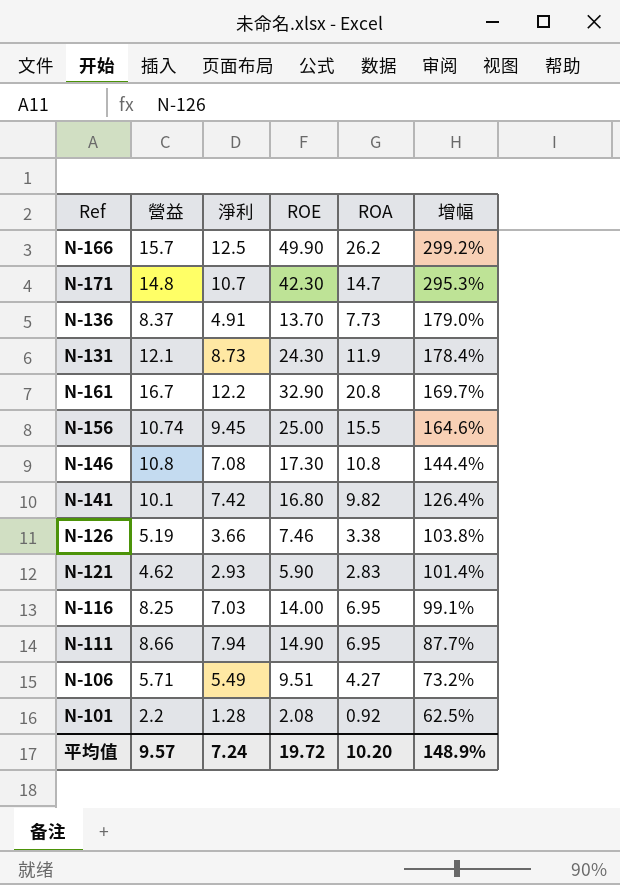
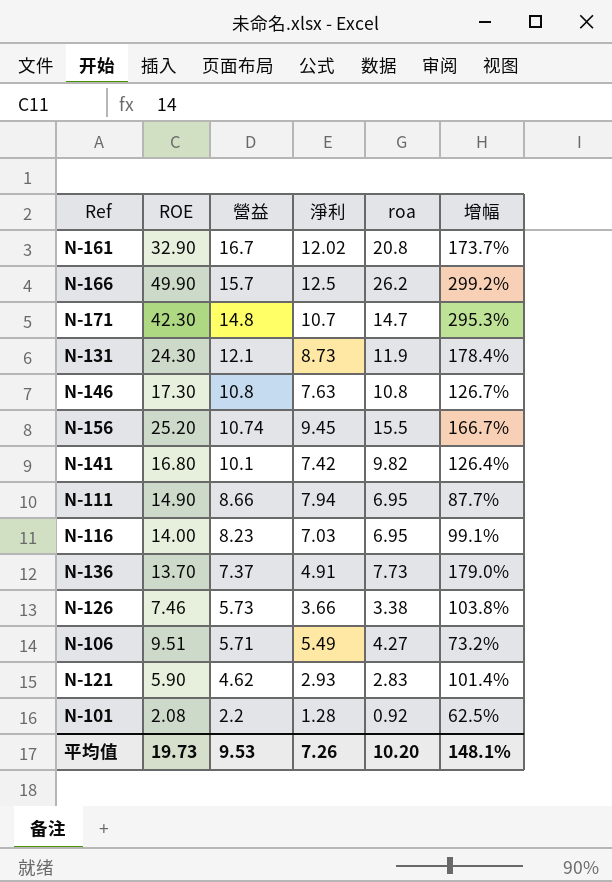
row order: 增幅 descending -> 營益 descending
column ROE | position: 4 -> 2
column name: ROA -> roa
N-161 | 淨利: 12.2 -> 12.02
N-161 | 增幅: 169.7% -> 173.7%
N-146 | 淨利: 7.08 -> 7.63
N-146 | 增幅: 144.4% -> 126.7%
N-156 | ROE: 25.00 -> 25.20
N-156 | 增幅: 164.6% -> 166.7%
N-116 | 營益: 8.25 -> 8.23
N-136 | 營益: 8.37 -> 7.37
N-126 | 營益: 5.19 -> 5.73
平均值 | ROE: 19.72 -> 19.73
平均值 | 營益: 9.57 -> 9.53
平均值 | 淨利: 7.24 -> 7.26
平均值 | 增幅: 148.9% -> 148.1%

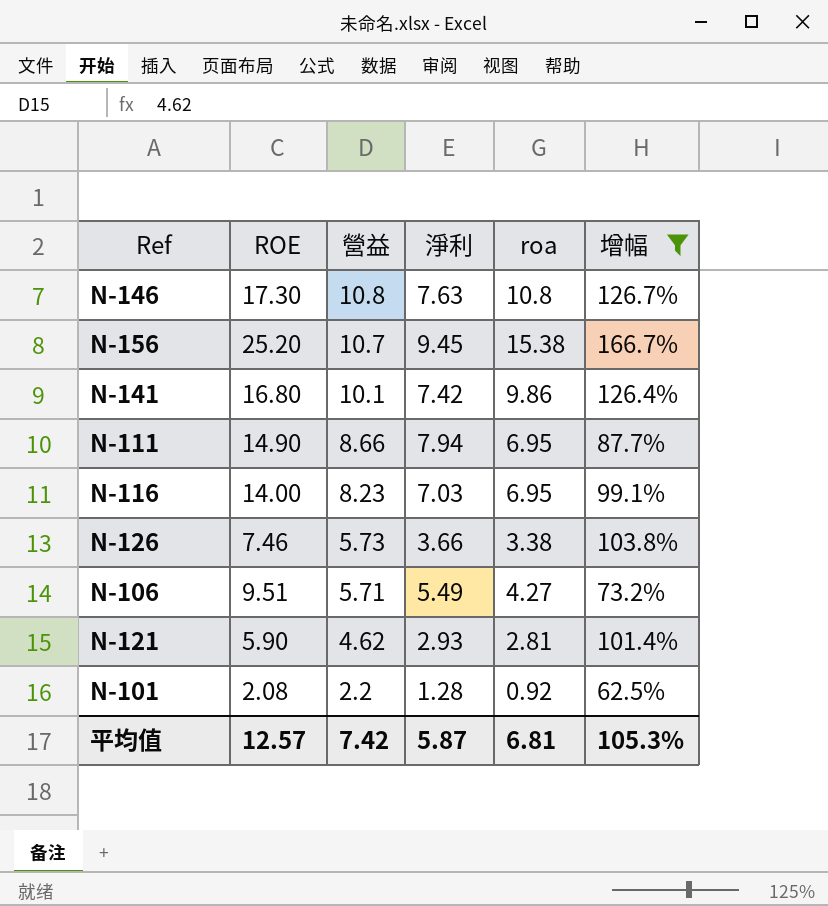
filter: none -> 增幅 <= 166.7%
N-156 | 營益: 10.74 -> 10.7
N-156 | roa: 15.5 -> 15.38
N-141 | roa: 9.82 -> 9.86
N-121 | roa: 2.83 -> 2.81
平均值 | ROE: 19.73 -> 12.57
平均值 | 營益: 9.53 -> 7.42
平均值 | 淨利: 7.26 -> 5.87
平均值 | roa: 10.20 -> 6.81
平均值 | 增幅: 148.1% -> 105.3%

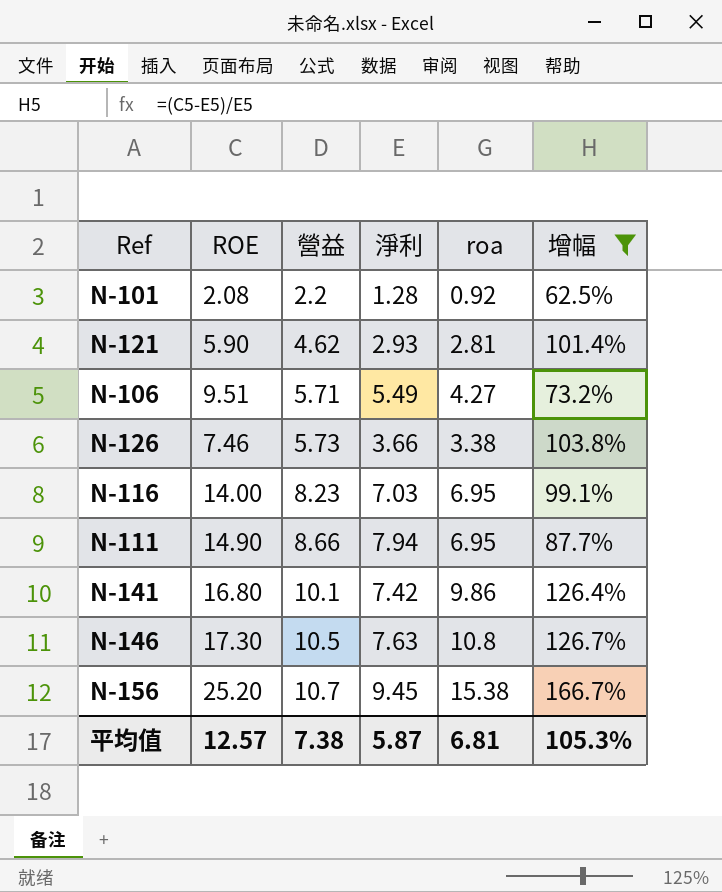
row order: 營益 descending -> 營益 ascending
N-146 | 營益: 10.8 -> 10.5
平均值 | 營益: 7.42 -> 7.38

